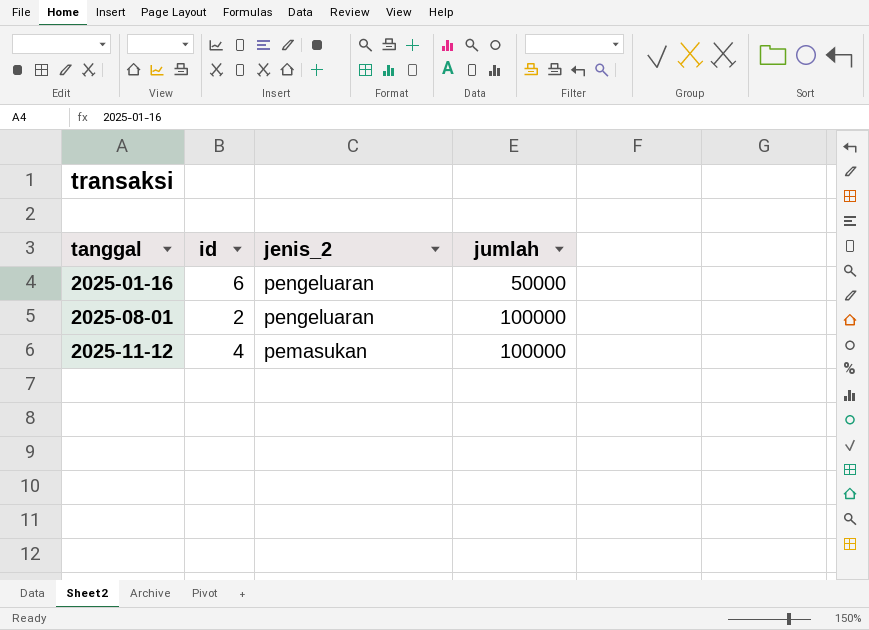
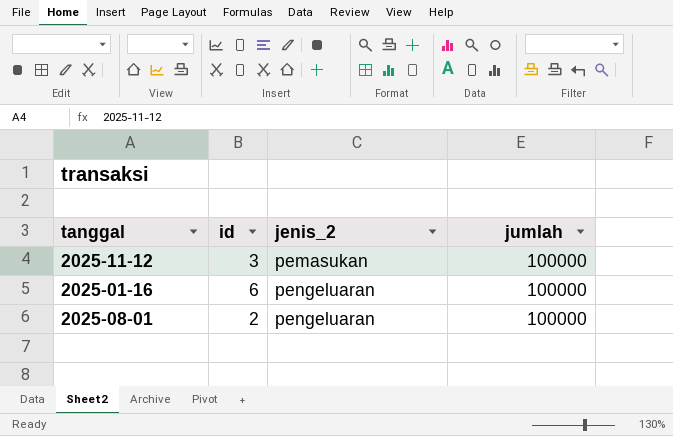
row order: tanggal ascending -> jenis_2 ascending
2025-11-12 | id: 4 -> 3
2025-01-16 | jumlah: 50000 -> 100000

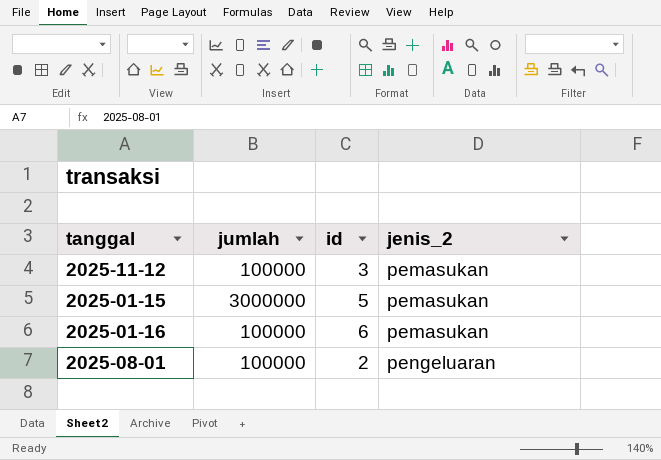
column jumlah | position: 4 -> 2
row 2025-01-15: none -> 3000000 | 5 | pemasukan
2025-01-16 | jenis_2: pengeluaran -> pemasukan

